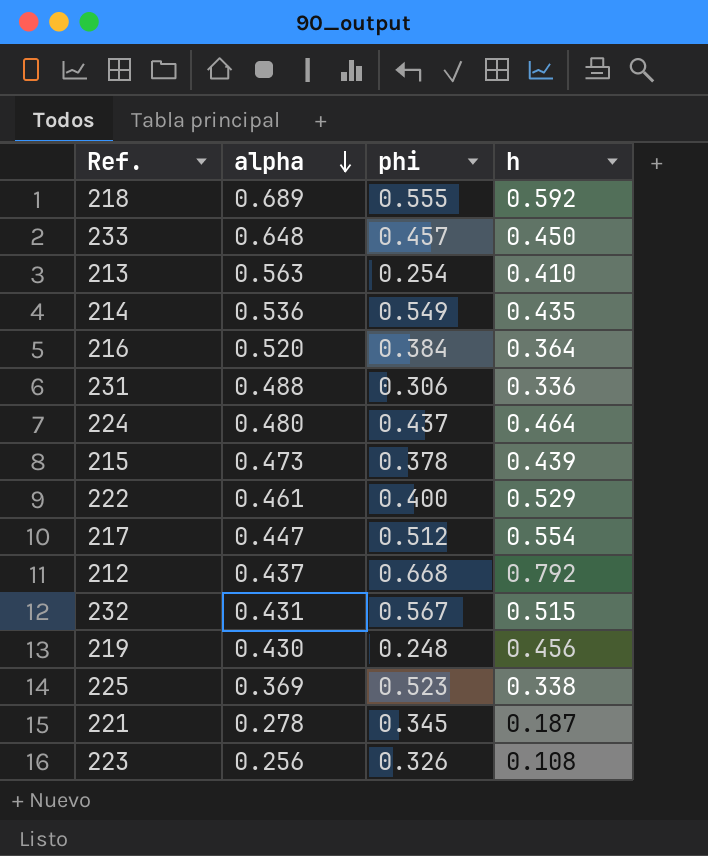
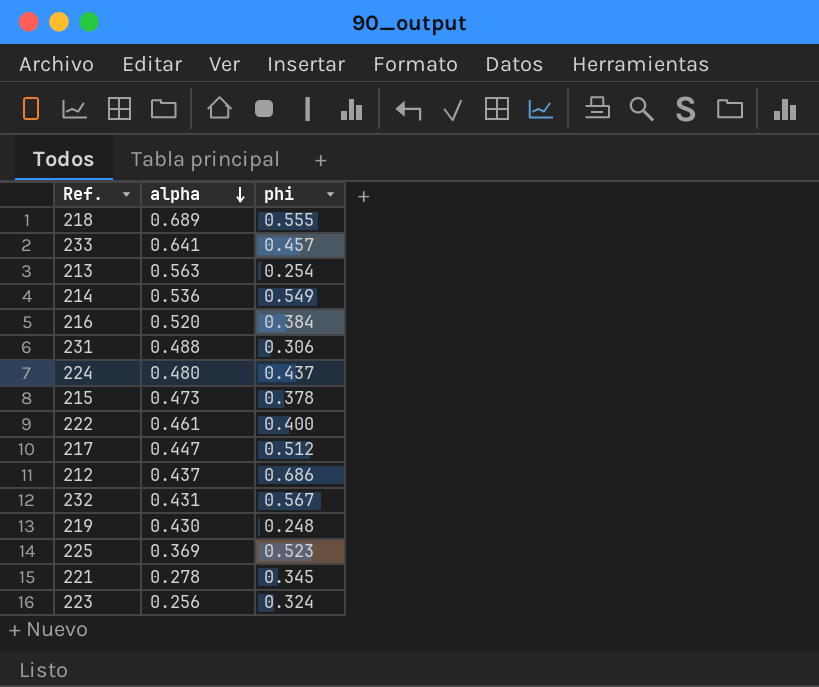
column h | position: 4 -> none
233 | alpha: 0.648 -> 0.641
212 | phi: 0.668 -> 0.686
223 | phi: 0.326 -> 0.324

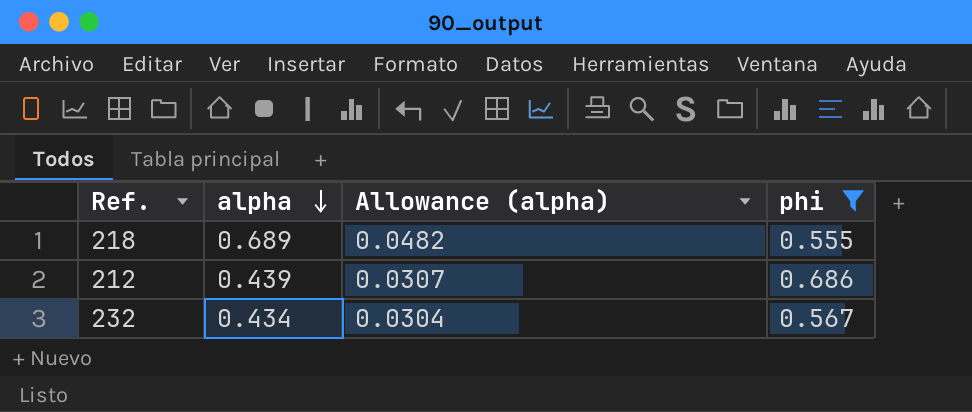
filter: none -> phi >= 0.555
column Allowance (alpha) | formula: none -> [alpha] * 0.07
212 | alpha: 0.437 -> 0.439
232 | alpha: 0.431 -> 0.434

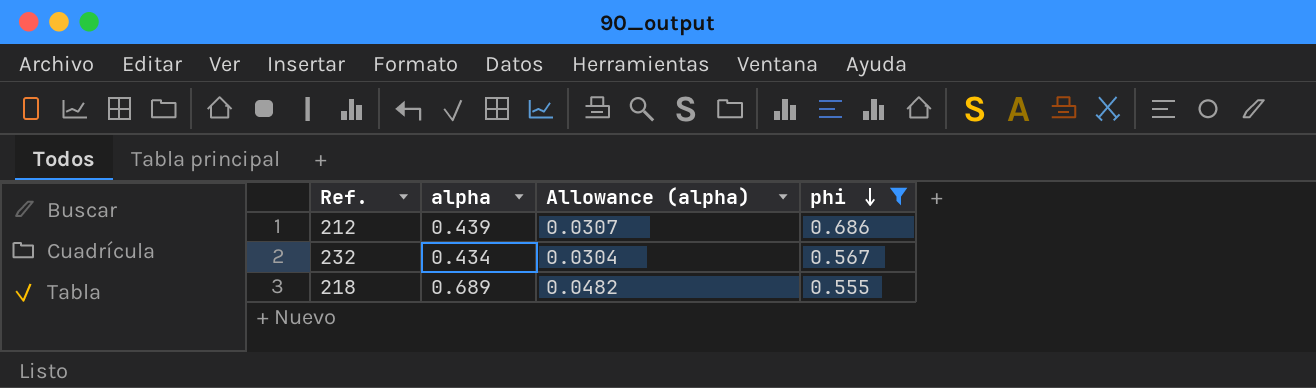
row order: alpha descending -> phi descending

